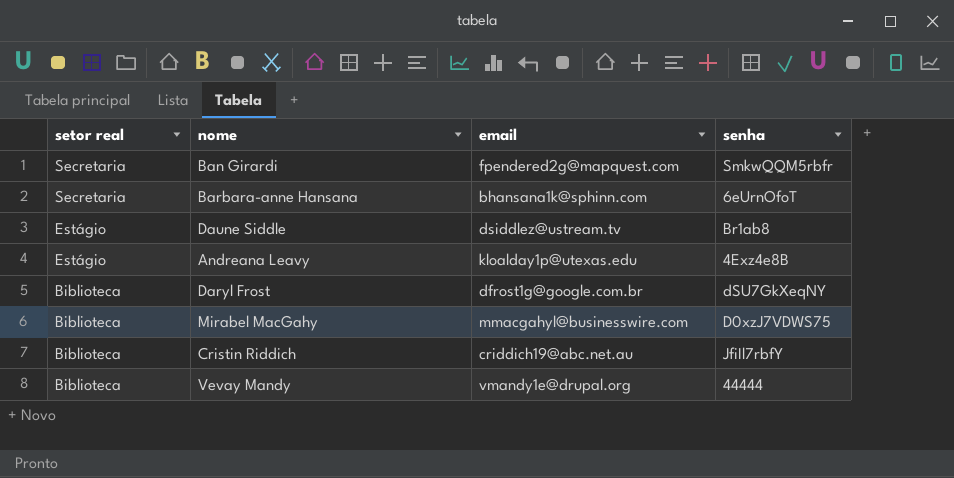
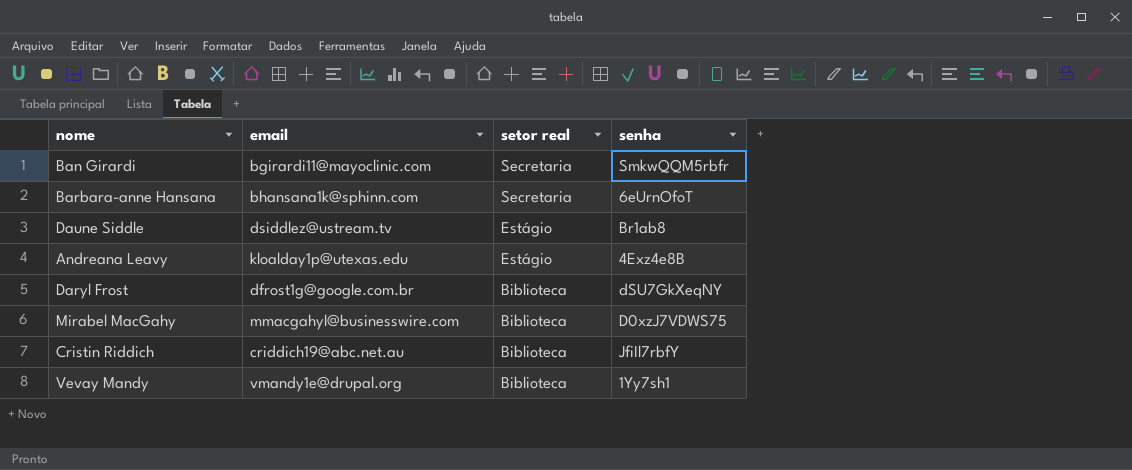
column setor real | position: 1 -> 3
Ban Girardi | email: fpendered2g@mapquest.com -> bgirardi11@mayoclinic.com
Vevay Mandy | senha: 44444 -> 1Yy7sh1

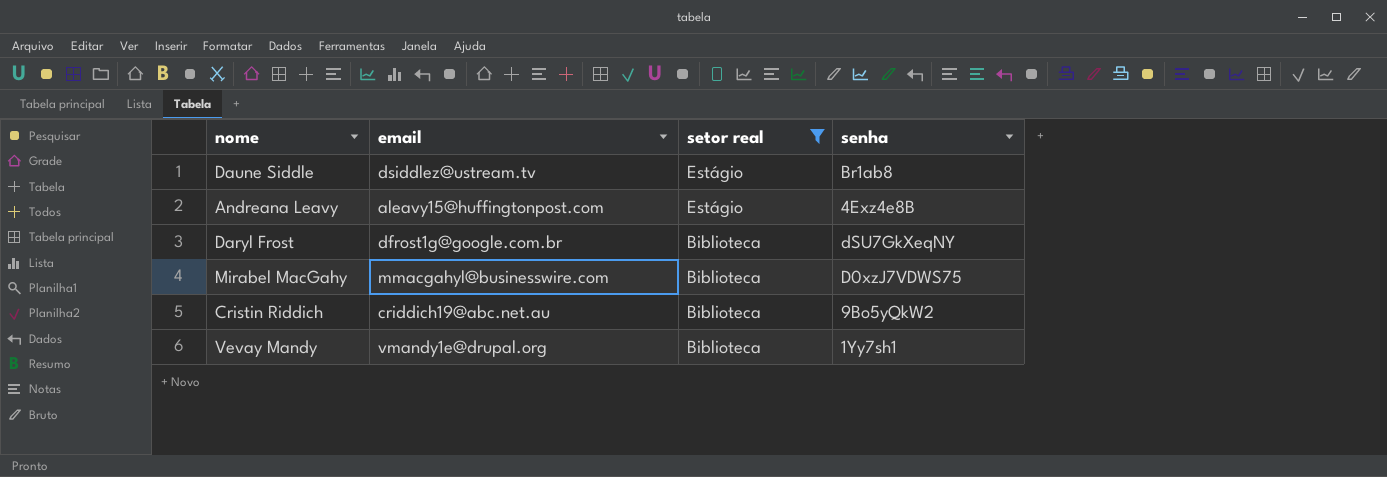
filter: none -> setor real != Secretaria
Andreana Leavy | email: kloalday1p@utexas.edu -> aleavy15@huffingtonpost.com
Cristin Riddich | senha: JfiIl7rbfY -> 9Bo5yQkW2

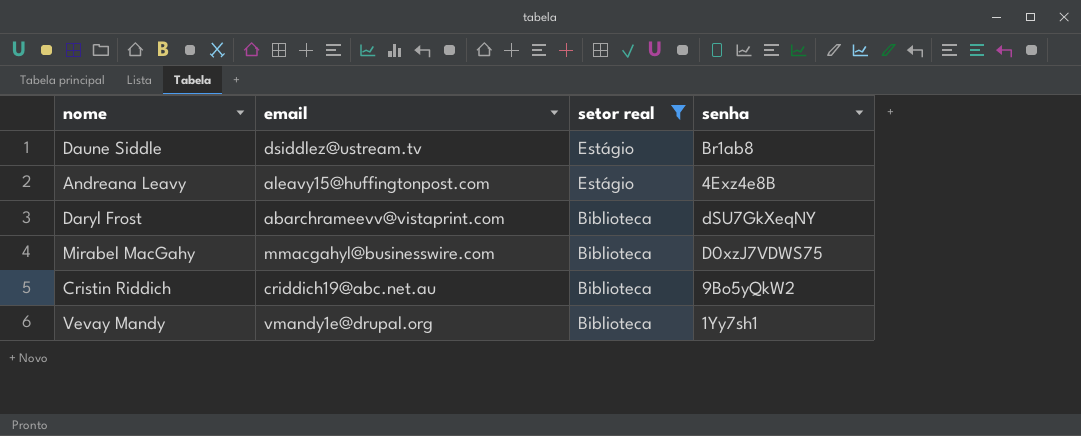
Daryl Frost | email: dfrost1g@google.com.br -> abarchrameevv@vistaprint.com

